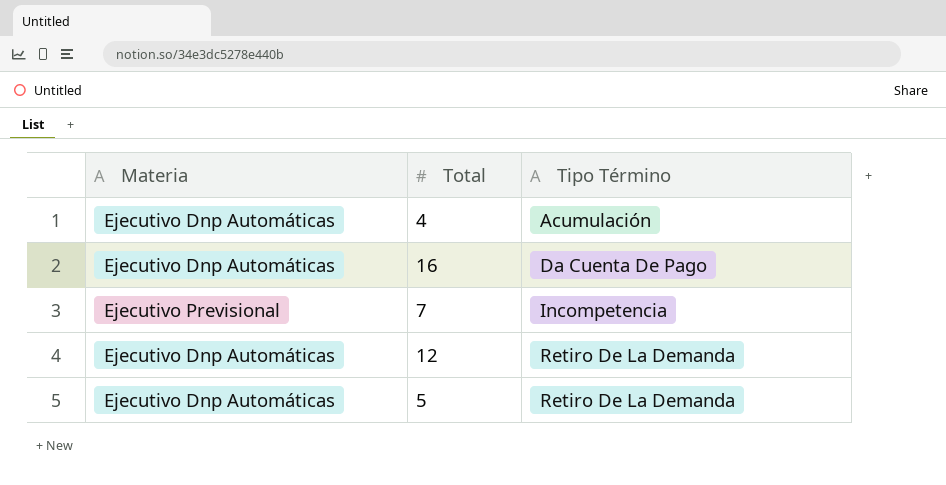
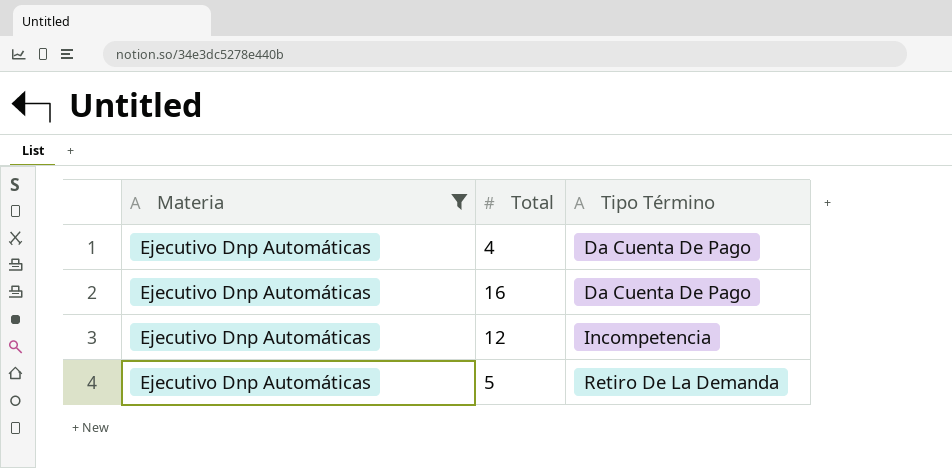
filter: none -> Materia = Ejecutivo Dnp Automáticas
4 | Tipo Término: Acumulación -> Da Cuenta De Pago
12 | Tipo Término: Retiro De La Demanda -> Incompetencia

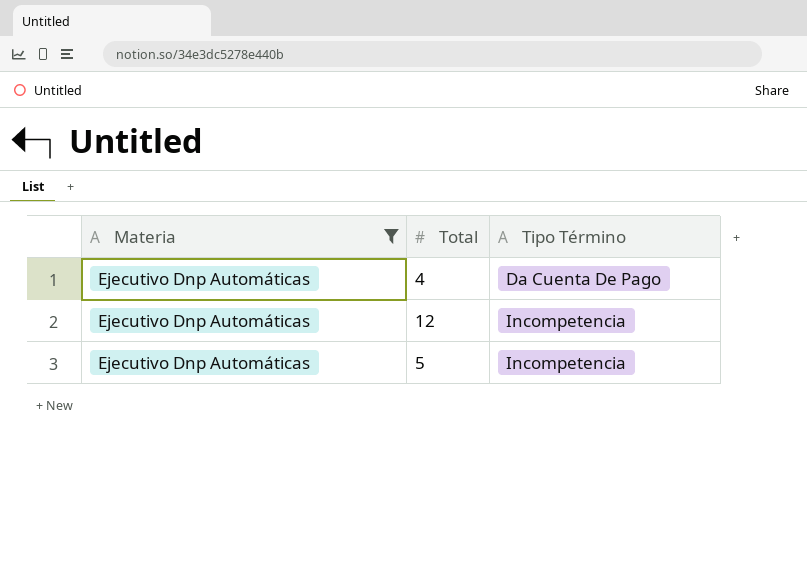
row 16: Ejecutivo Dnp Automáticas | Da Cuenta De Pago -> none
5 | Tipo Término: Retiro De La Demanda -> Incompetencia

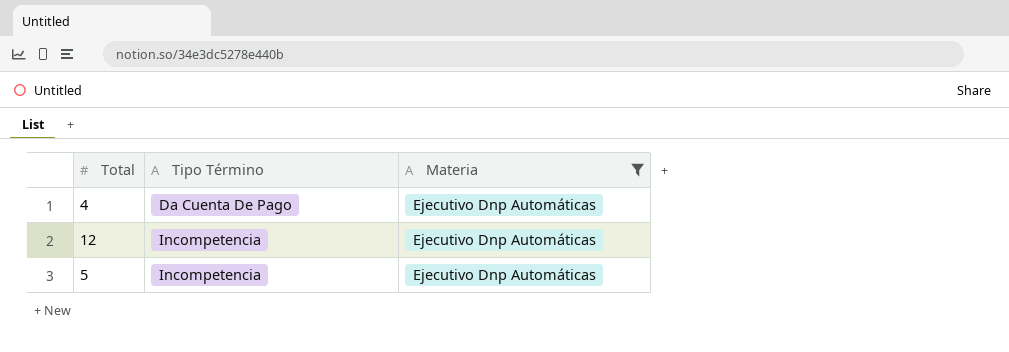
column Materia | position: 1 -> 3

